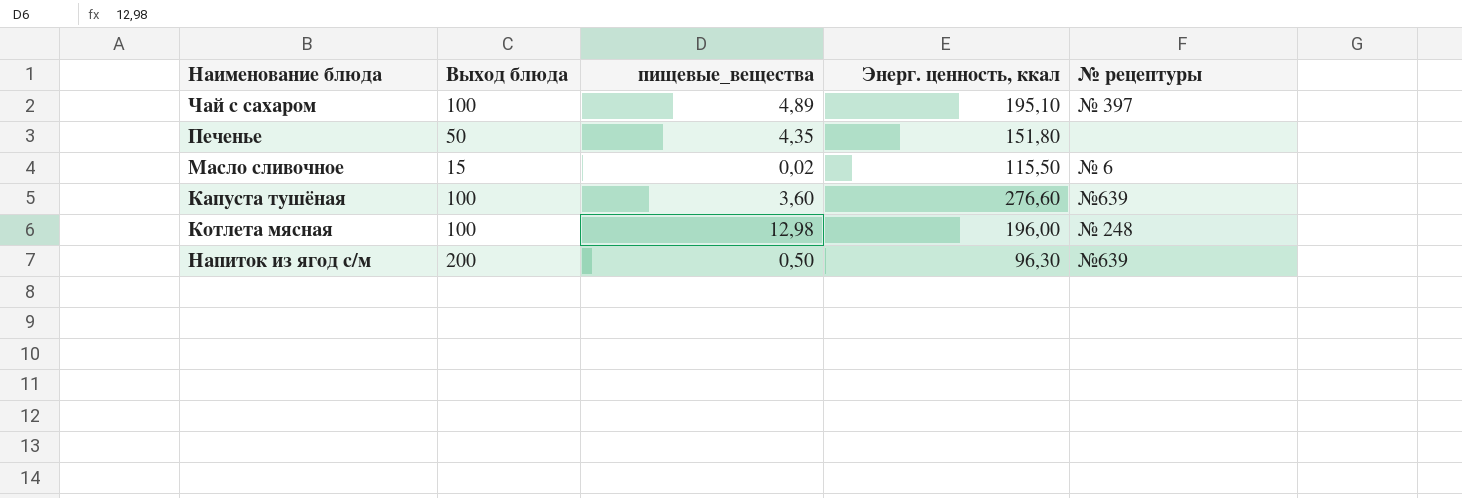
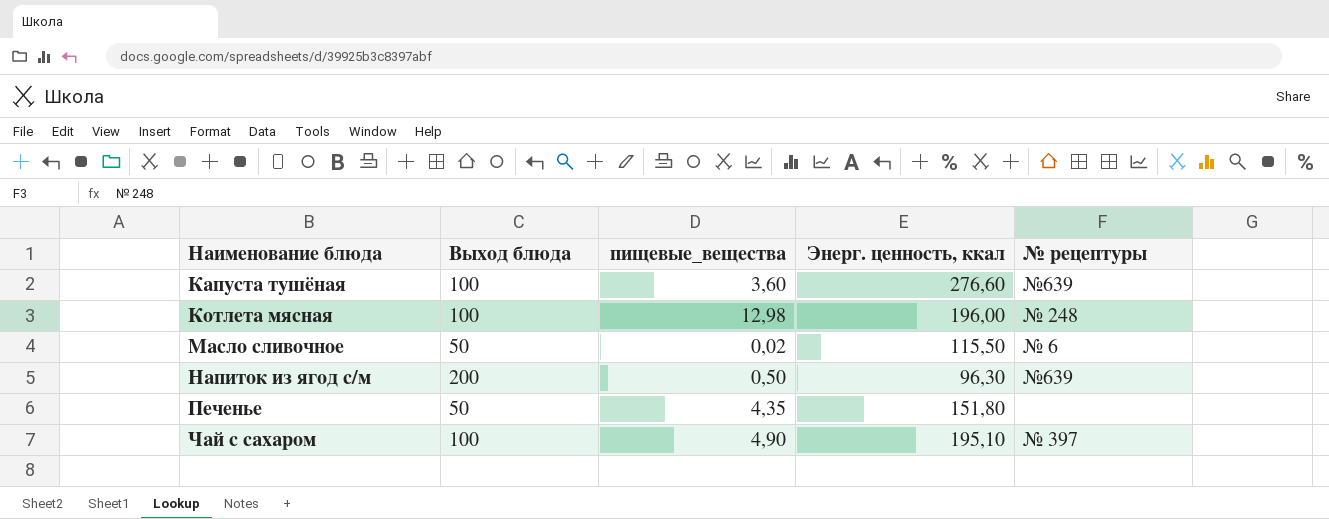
row order: none -> Наименование блюда ascending
Масло сливочное | Выход блюда: 15 -> 50
Чай с сахаром | пищевые_вещества: 4,89 -> 4,90

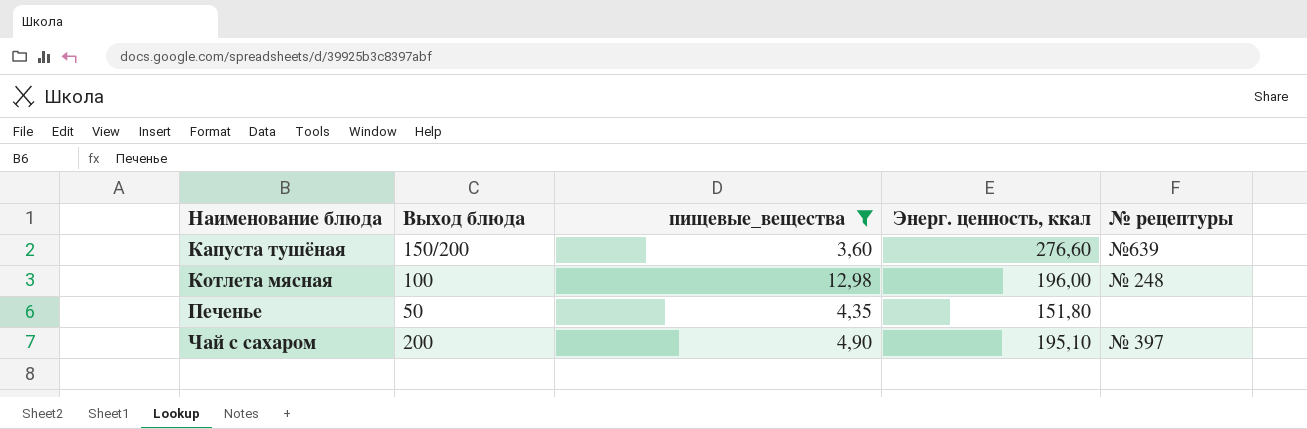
filter: none -> пищевые_вещества >= 3,60
Капуста тушёная | Выход блюда: 100 -> 150/200
Чай с сахаром | Выход блюда: 100 -> 200

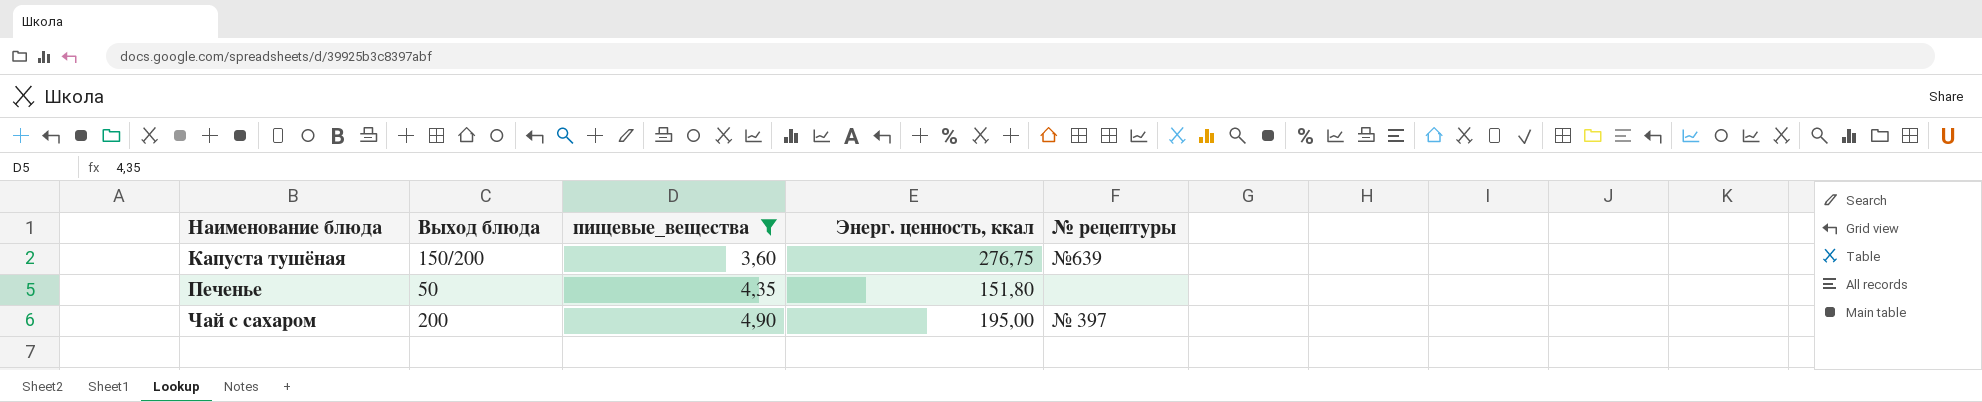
row Котлета мясная: 100 | 12,98 | 196,00 | № 248 -> none
Капуста тушёная | Энерг. ценность, ккал: 276,60 -> 276,75
Чай с сахаром | Энерг. ценность, ккал: 195,10 -> 195,00

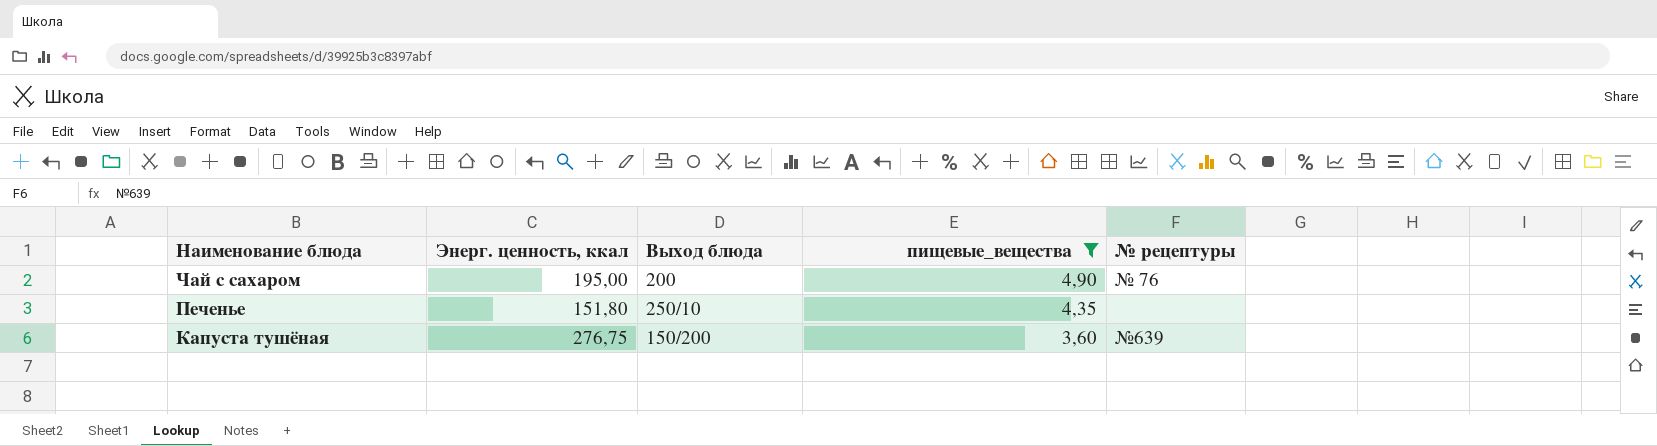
row order: Наименование блюда ascending -> Наименование блюда descending
column Энерг. ценность, ккал | position: 4 -> 2
Чай с сахаром | № рецептуры: № 397 -> № 76
Печенье | Выход блюда: 50 -> 250/10

